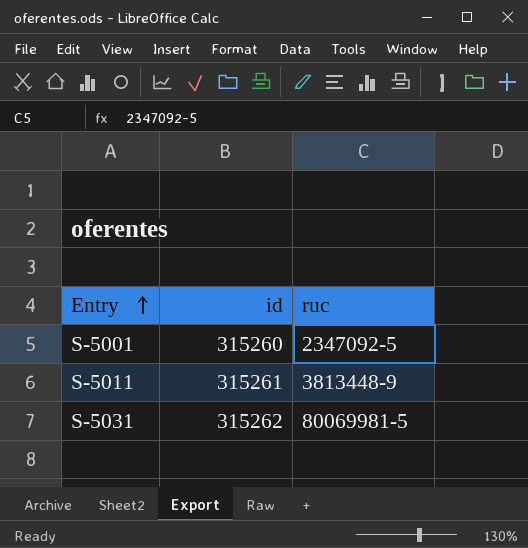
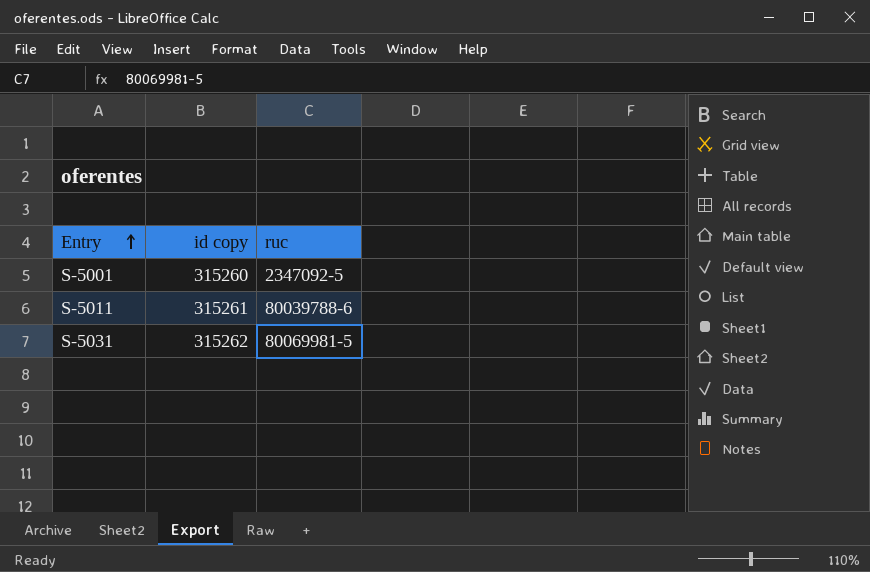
column name: id -> id copy
S-5011 | ruc: 3813448-9 -> 80039788-6

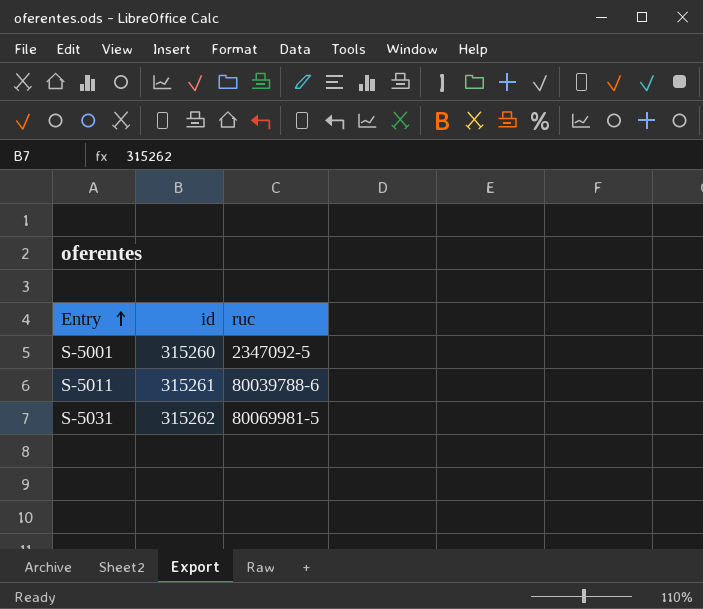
column name: id copy -> id

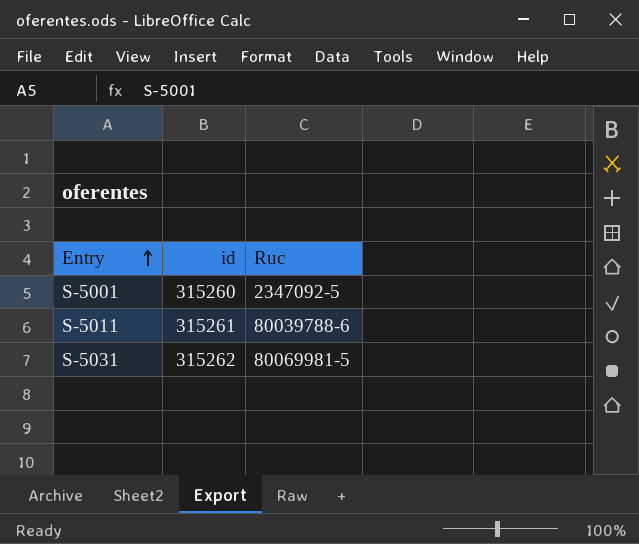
column name: ruc -> Ruc

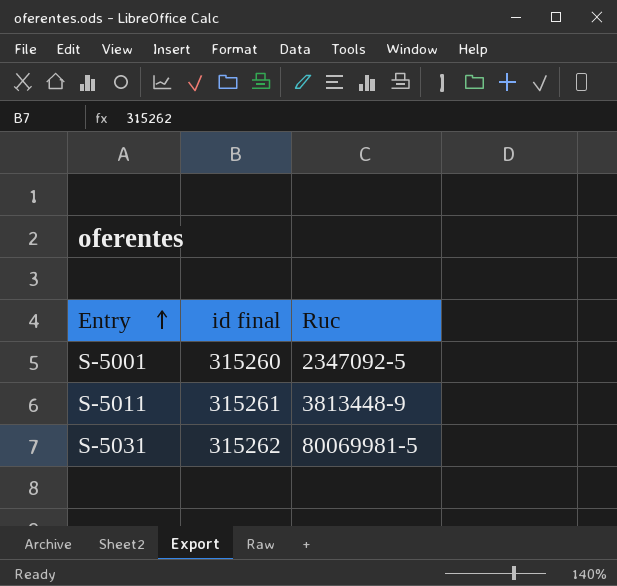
column name: id -> id final
S-5011 | Ruc: 80039788-6 -> 3813448-9

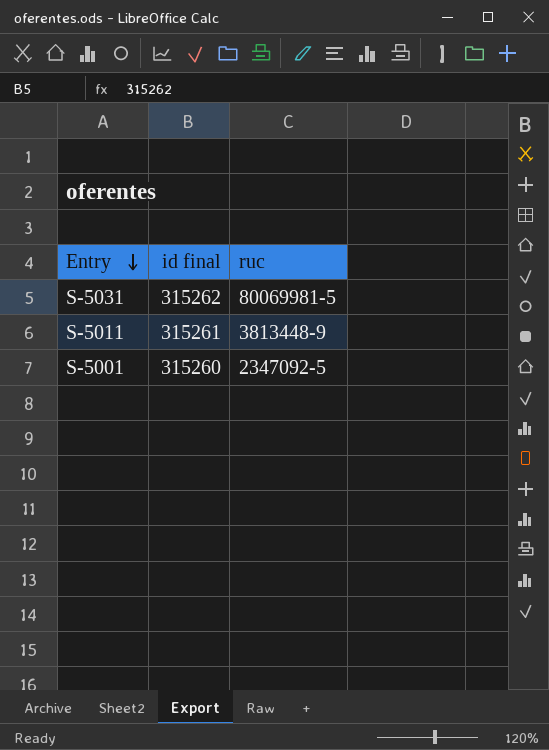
row order: Entry ascending -> Entry descending
column name: Ruc -> ruc

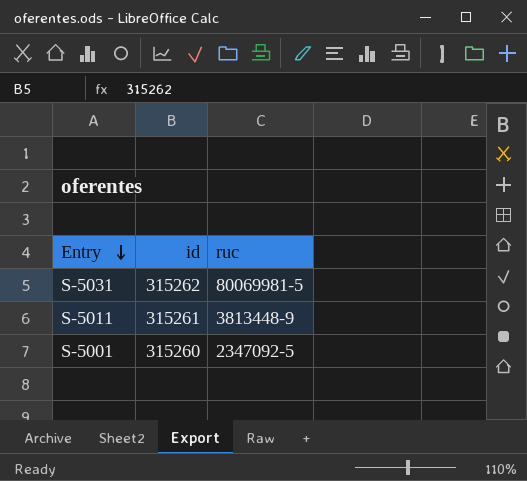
column name: id final -> id

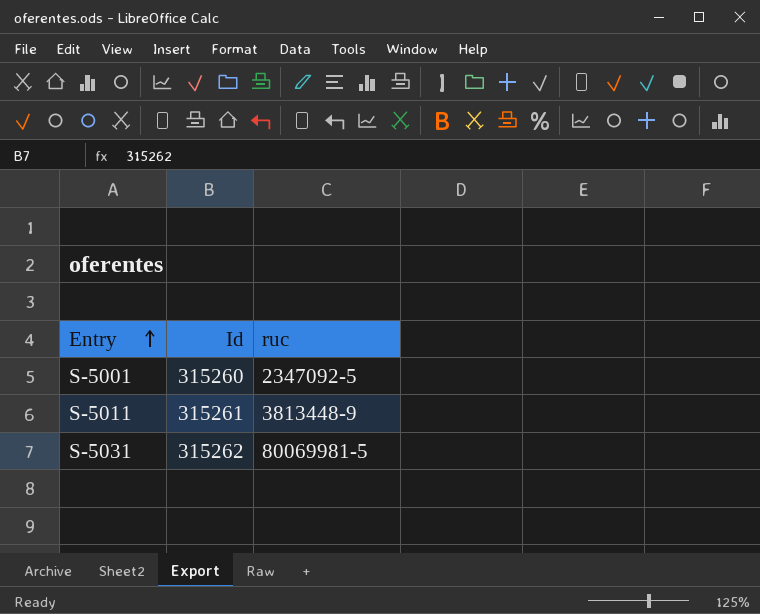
row order: Entry descending -> Entry ascending
column name: id -> Id

